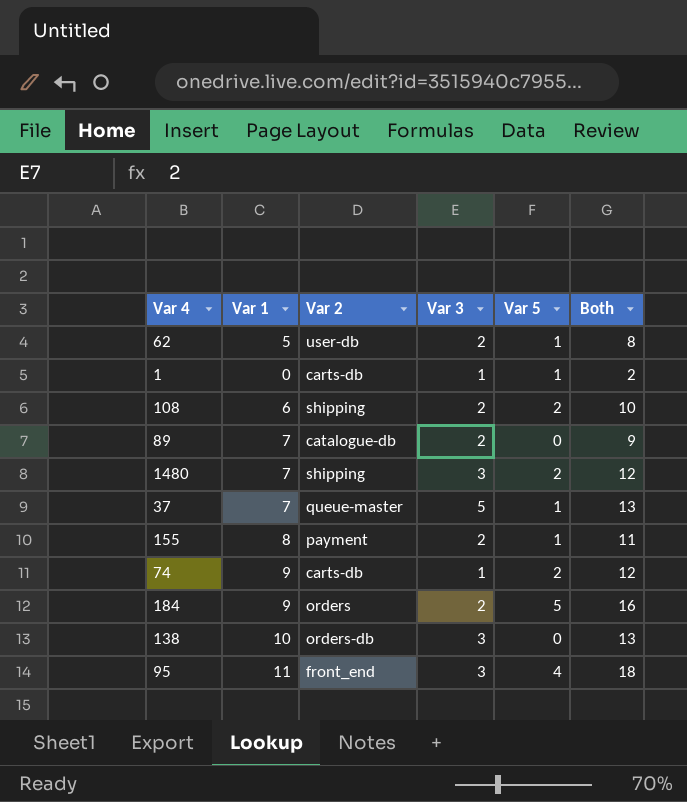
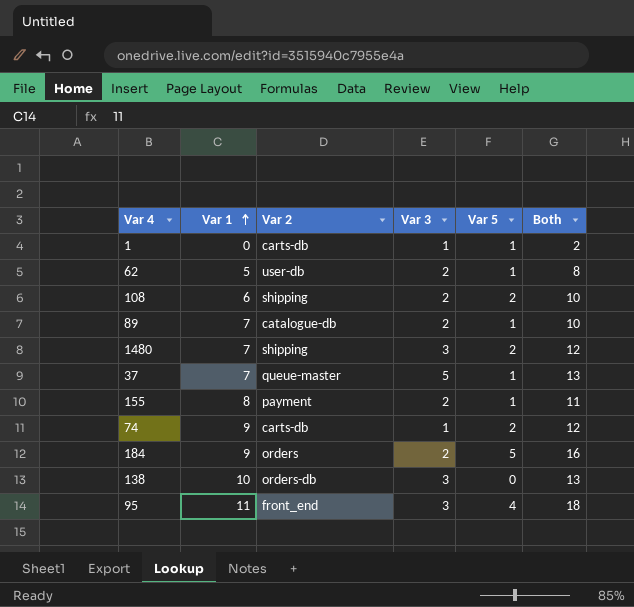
row order: none -> Var 1 ascending
89 | Var 5: 0 -> 1
89 | Both: 9 -> 10

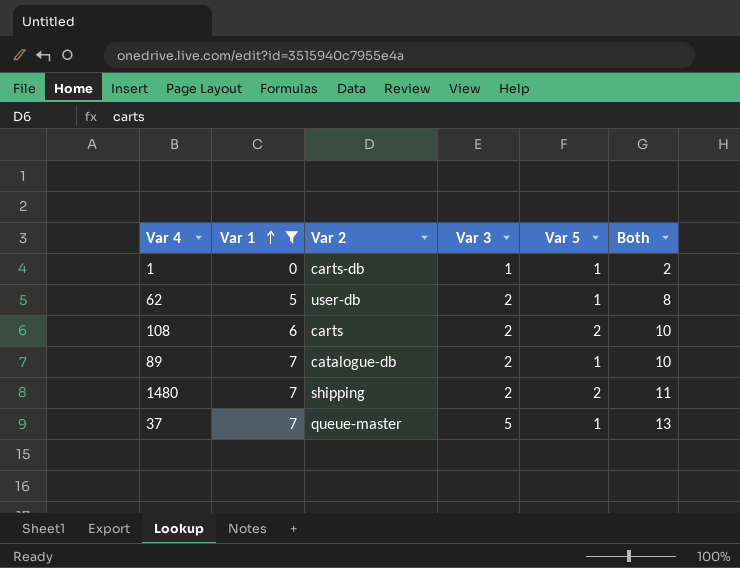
filter: none -> Var 1 <= 7
108 | Var 2: shipping -> carts
1480 | Var 3: 3 -> 2
1480 | Both: 12 -> 11

